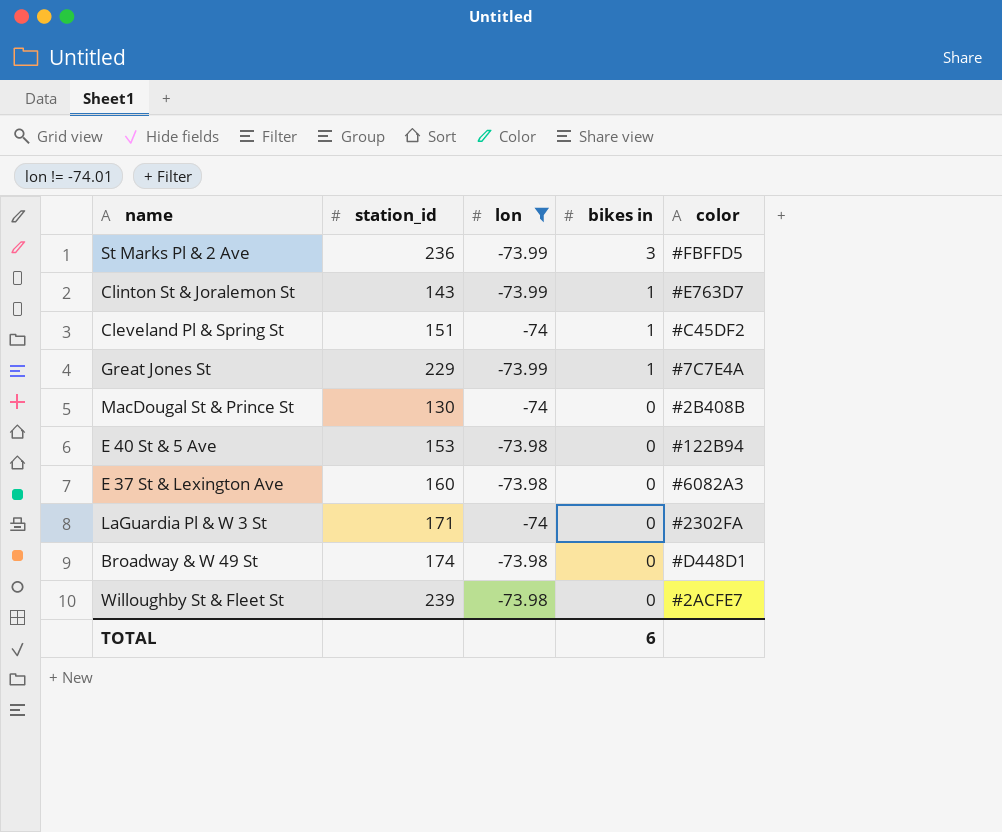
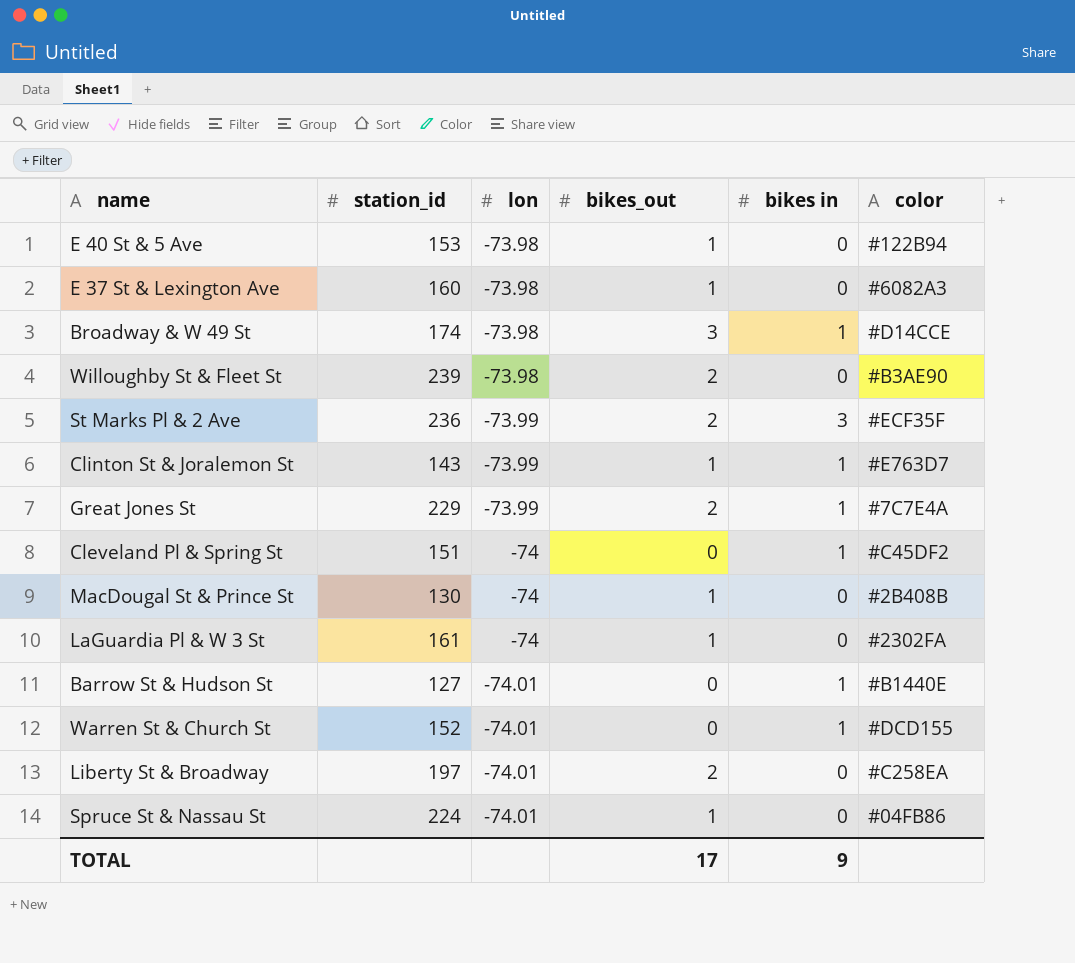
filter: lon != -74.01 -> none
row order: bikes in descending -> lon descending
column bikes_out | position: none -> 4
Broadway & W 49 St | bikes in: 0 -> 1
Broadway & W 49 St | color: #D448D1 -> #D14CCE
Willoughby St & Fleet St | color: #2ACFE7 -> #B3AE90
St Marks Pl & 2 Ave | color: #FBFFD5 -> #ECF35F
LaGuardia Pl & W 3 St | station_id: 171 -> 161
TOTAL | bikes in: 6 -> 9

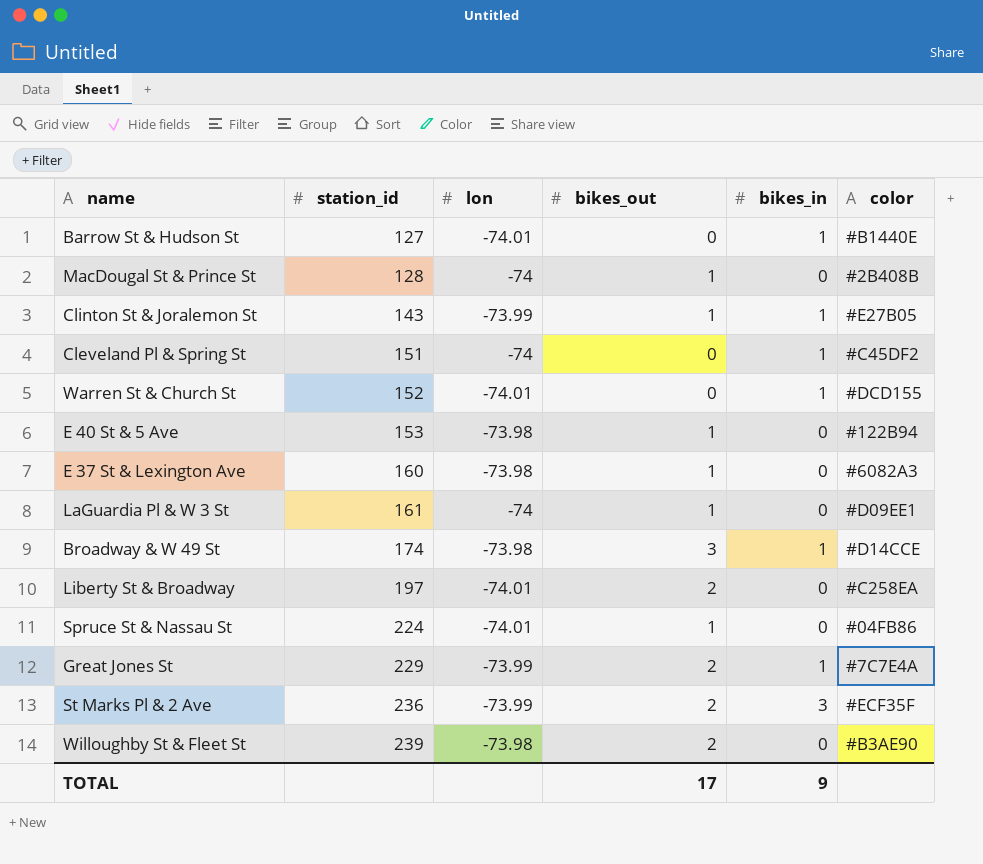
row order: lon descending -> station_id ascending
column name: bikes in -> bikes_in
MacDougal St & Prince St | station_id: 130 -> 128
Clinton St & Joralemon St | color: #E763D7 -> #E27B05
LaGuardia Pl & W 3 St | color: #2302FA -> #D09EE1

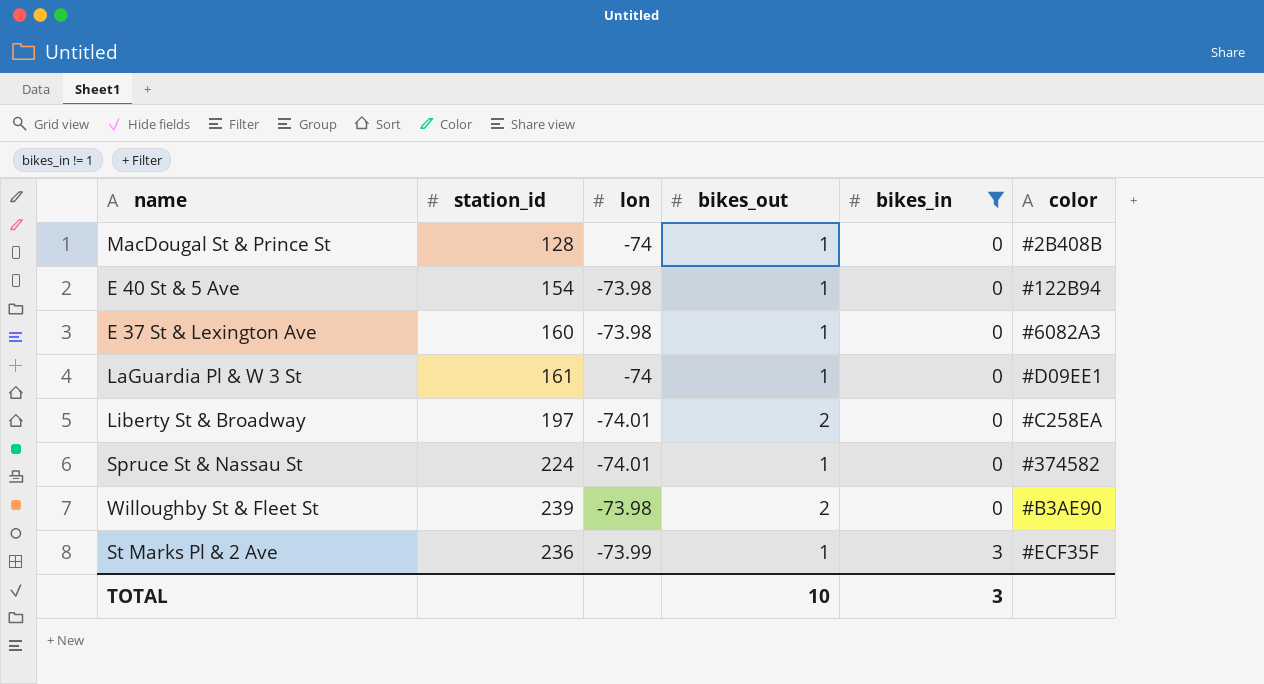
filter: none -> bikes_in != 1
row order: station_id ascending -> bikes_in ascending
E 40 St & 5 Ave | station_id: 153 -> 154
Spruce St & Nassau St | color: #04FB86 -> #374582
St Marks Pl & 2 Ave | bikes_out: 2 -> 1
TOTAL | bikes_out: 17 -> 10
TOTAL | bikes_in: 9 -> 3

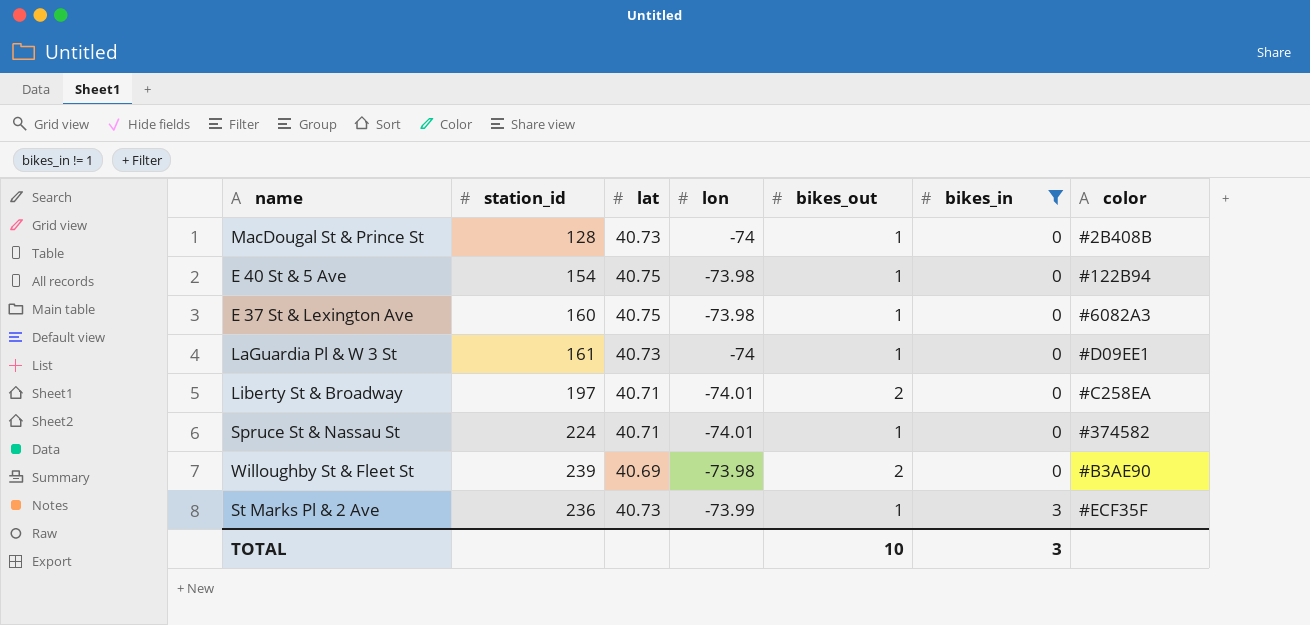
column lat | position: none -> 3

